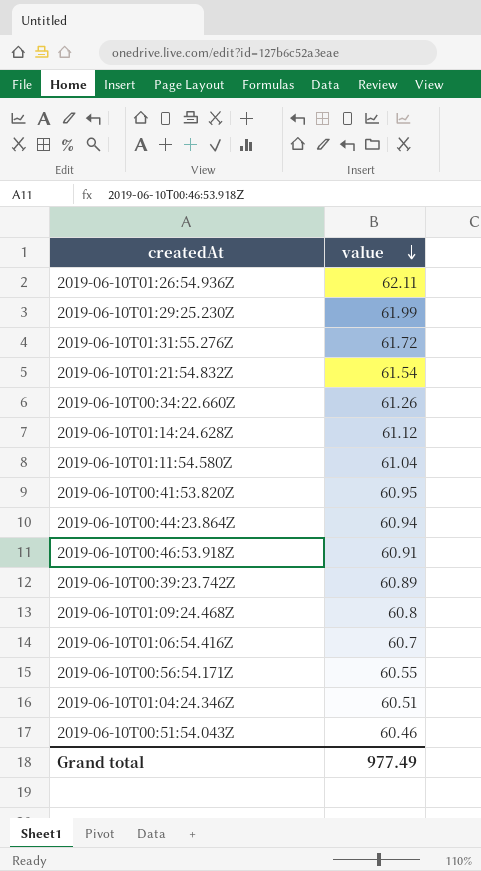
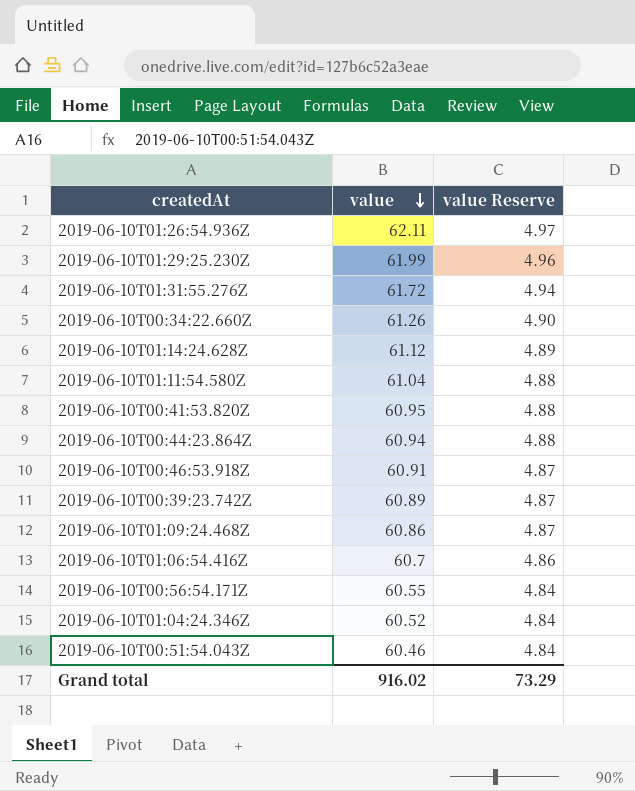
column value Reserve | formula: none -> [value] * 0.08
row 2019-06-10T01:21:54.832Z: 61.54 -> none
2019-06-10T01:09:24.468Z | value: 60.8 -> 60.86
2019-06-10T01:04:24.346Z | value: 60.51 -> 60.52
Grand total | value: 977.49 -> 916.02

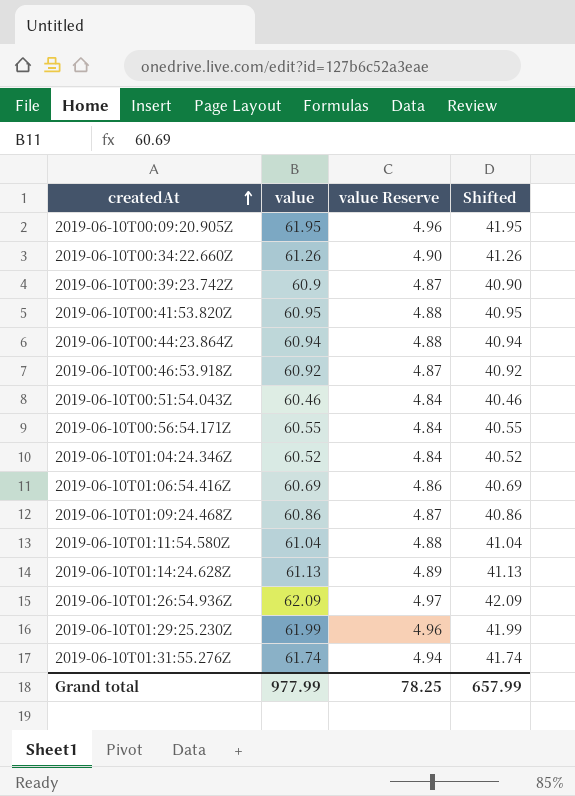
row order: value descending -> createdAt ascending
column Shifted | formula: none -> [value] - 20
row 2019-06-10T00:09:20.905Z: none -> 61.95 | 4.96 | 41.95
2019-06-10T00:39:23.742Z | value: 60.89 -> 60.9
2019-06-10T00:46:53.918Z | value: 60.91 -> 60.92
2019-06-10T01:06:54.416Z | value: 60.7 -> 60.69
2019-06-10T01:14:24.628Z | value: 61.12 -> 61.13
2019-06-10T01:26:54.936Z | value: 62.11 -> 62.09
2019-06-10T01:31:55.276Z | value: 61.72 -> 61.74
Grand total | value: 916.02 -> 977.99
Grand total | value Reserve: 73.29 -> 78.25

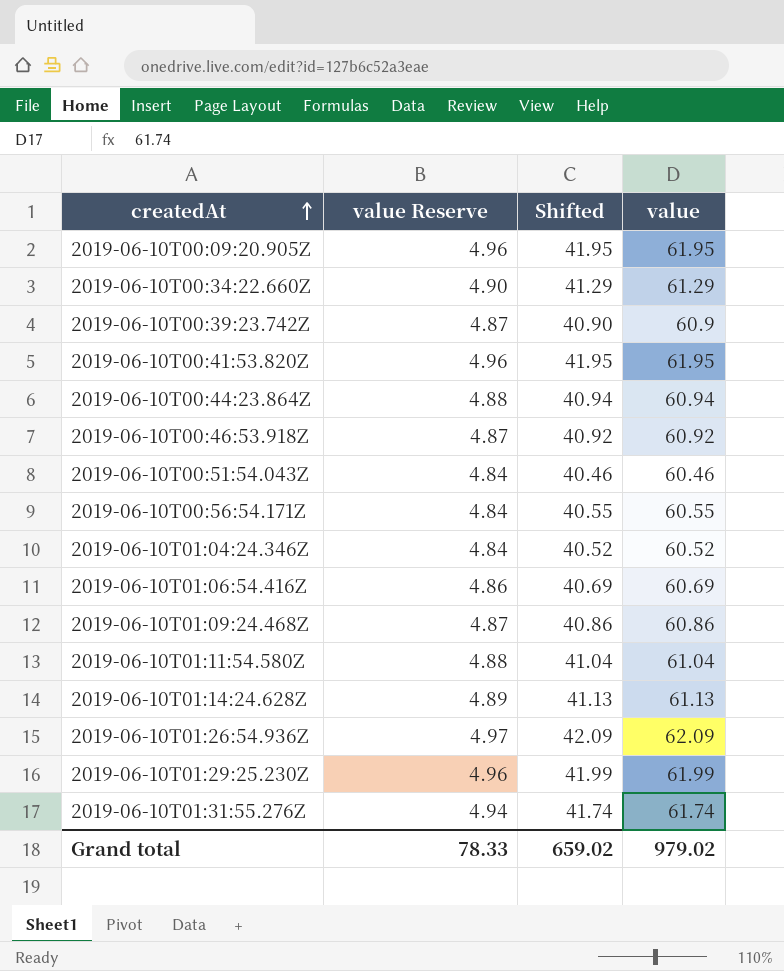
column value | position: 2 -> 4
2019-06-10T00:34:22.660Z | Shifted: 41.26 -> 41.29
2019-06-10T00:34:22.660Z | value: 61.26 -> 61.29
2019-06-10T00:41:53.820Z | value Reserve: 4.88 -> 4.96
2019-06-10T00:41:53.820Z | Shifted: 40.95 -> 41.95
2019-06-10T00:41:53.820Z | value: 60.95 -> 61.95
Grand total | value Reserve: 78.25 -> 78.33
Grand total | Shifted: 657.99 -> 659.02
Grand total | value: 977.99 -> 979.02

